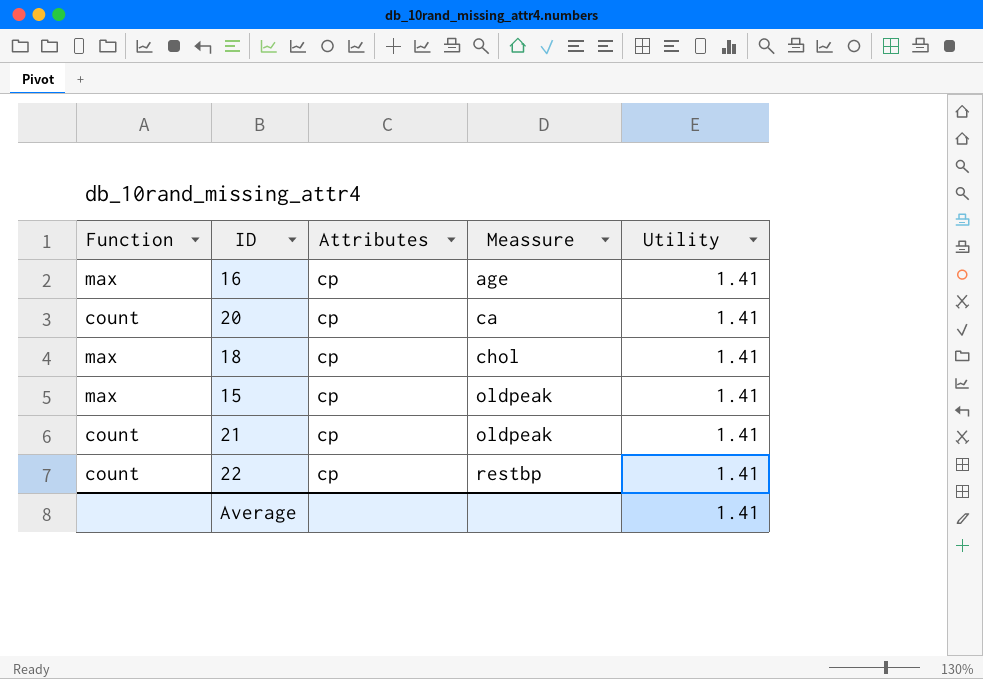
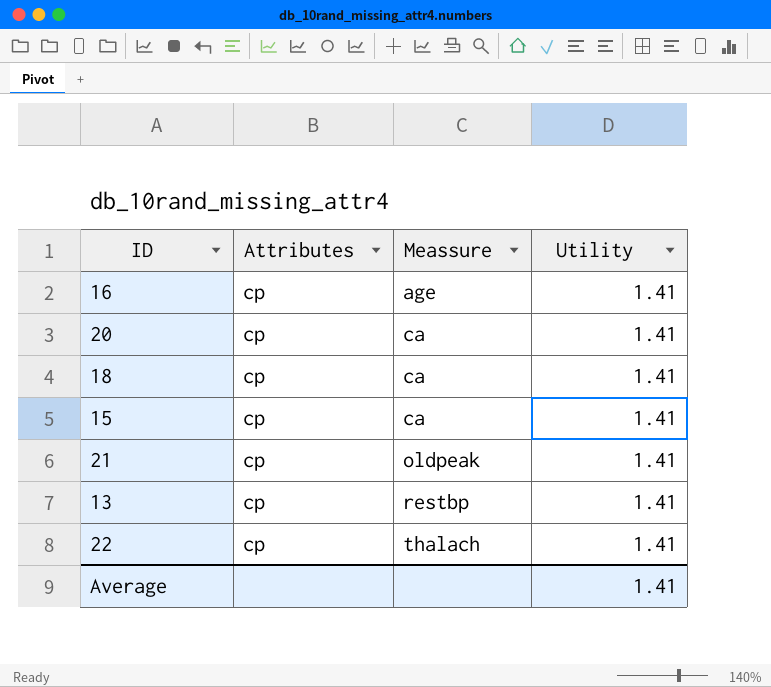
column Function | position: 1 -> none
18 | Meassure: chol -> ca
15 | Meassure: oldpeak -> ca
row 13: none -> cp | restbp | 1.41
22 | Meassure: restbp -> thalach

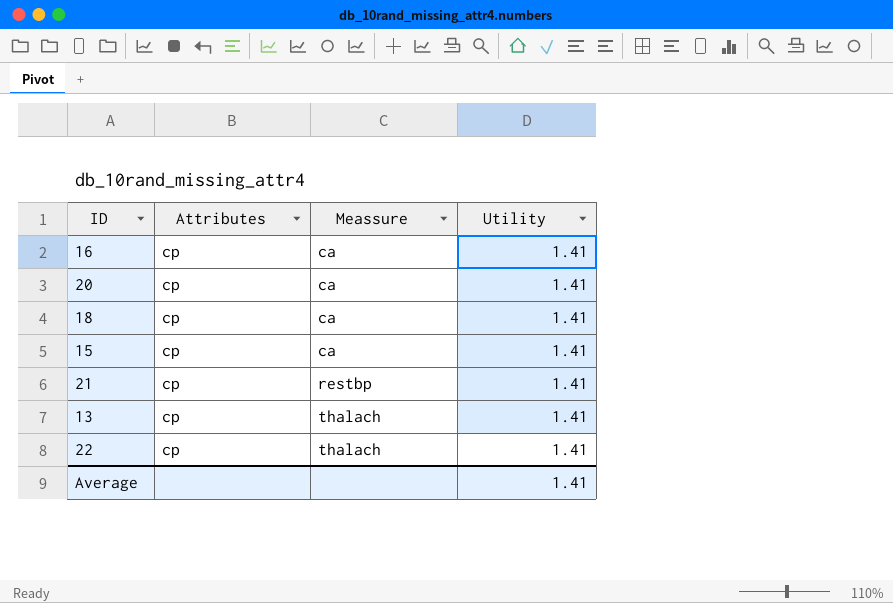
16 | Meassure: age -> ca
21 | Meassure: oldpeak -> restbp
13 | Meassure: restbp -> thalach

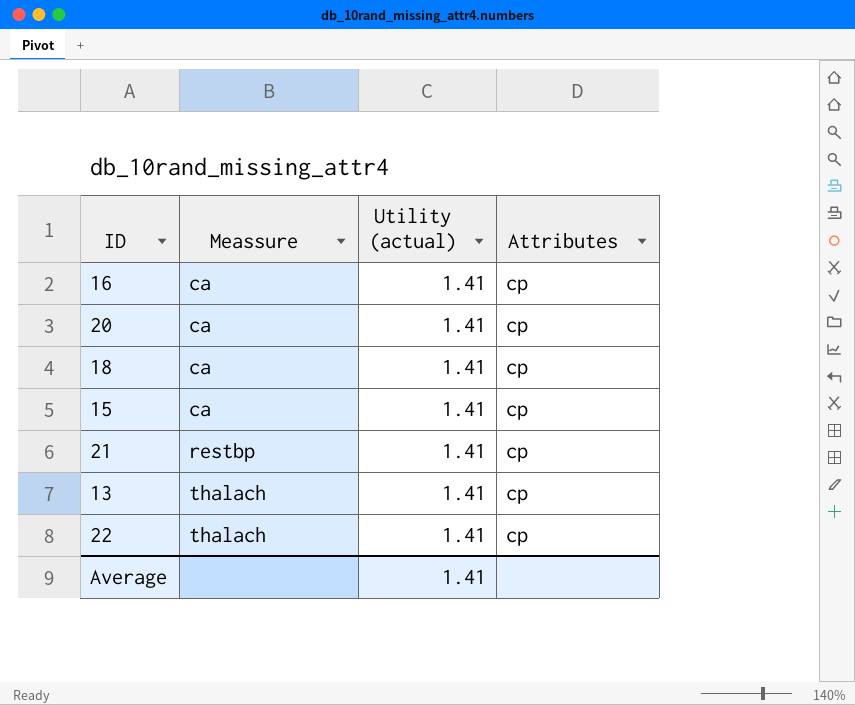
column name: Utility -> Utility (actual)
column Attributes | position: 2 -> 4

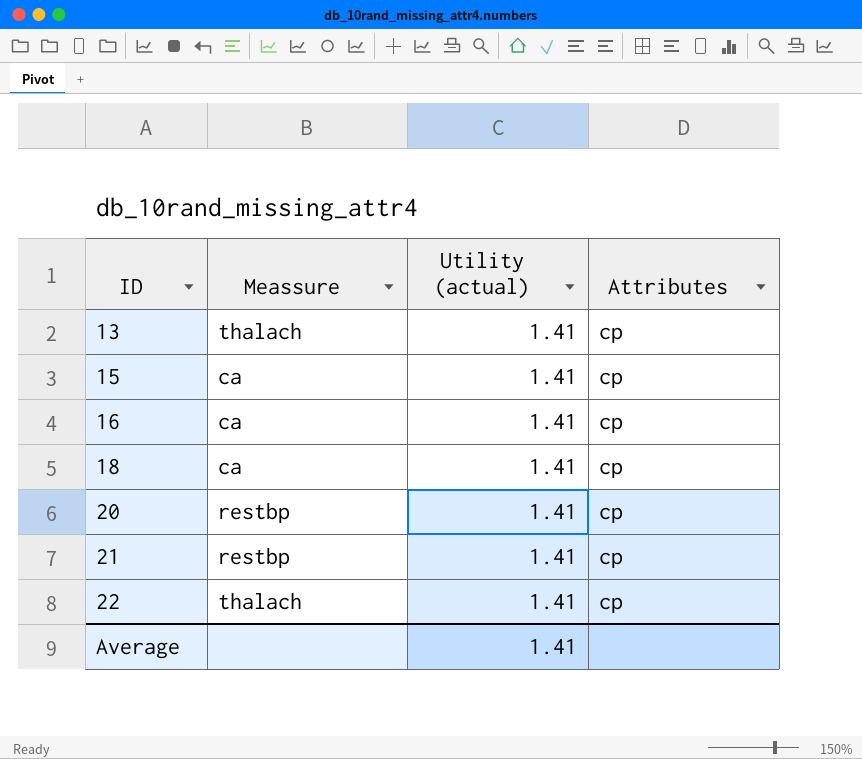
row order: Meassure ascending -> ID ascending
20 | Meassure: ca -> restbp

